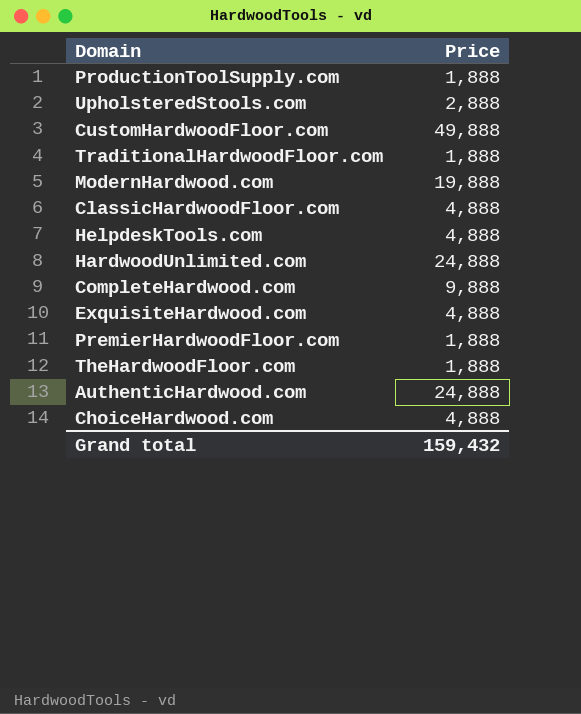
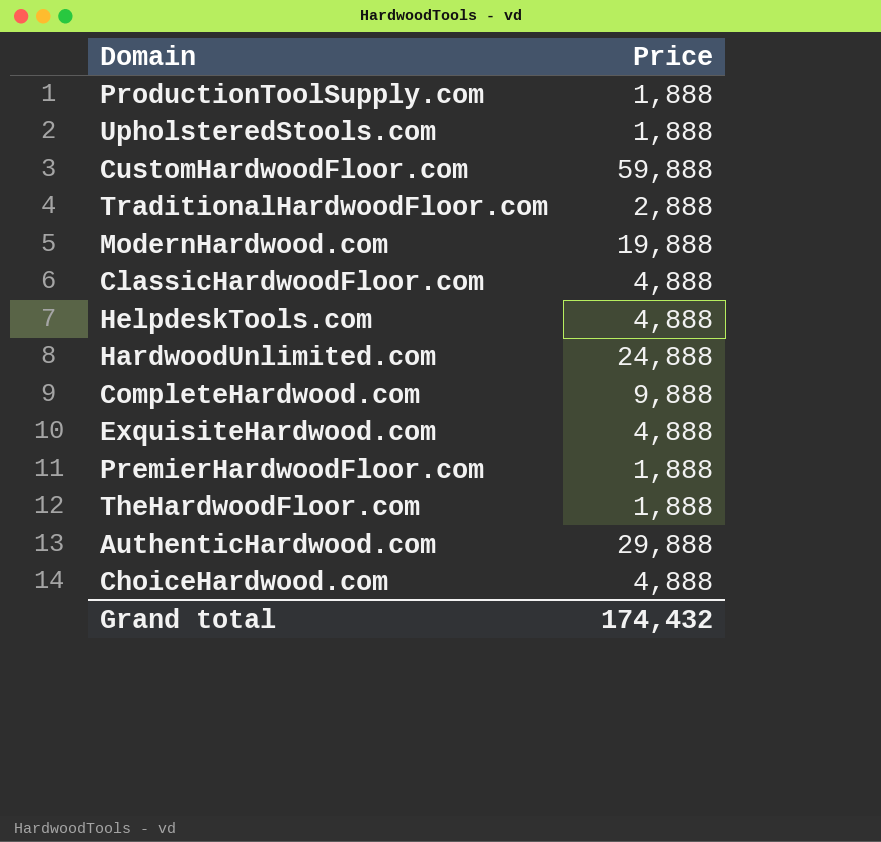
UpholsteredStools.com | Price: 2,888 -> 1,888
CustomHardwoodFloor.com | Price: 49,888 -> 59,888
TraditionalHardwoodFloor.com | Price: 1,888 -> 2,888
AuthenticHardwood.com | Price: 24,888 -> 29,888
Grand total | Price: 159,432 -> 174,432

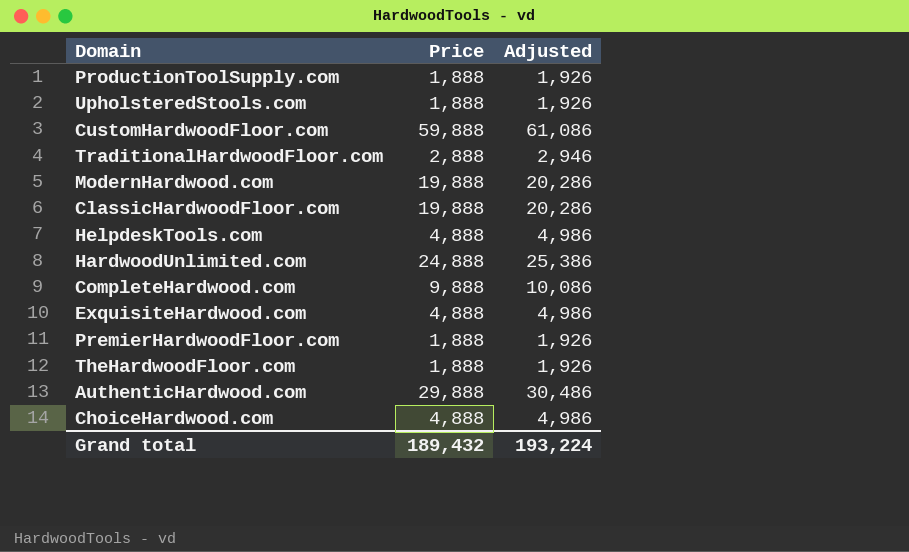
column Adjusted | formula: none -> [Price] * 1.02
ClassicHardwoodFloor.com | Price: 4,888 -> 19,888
Grand total | Price: 174,432 -> 189,432

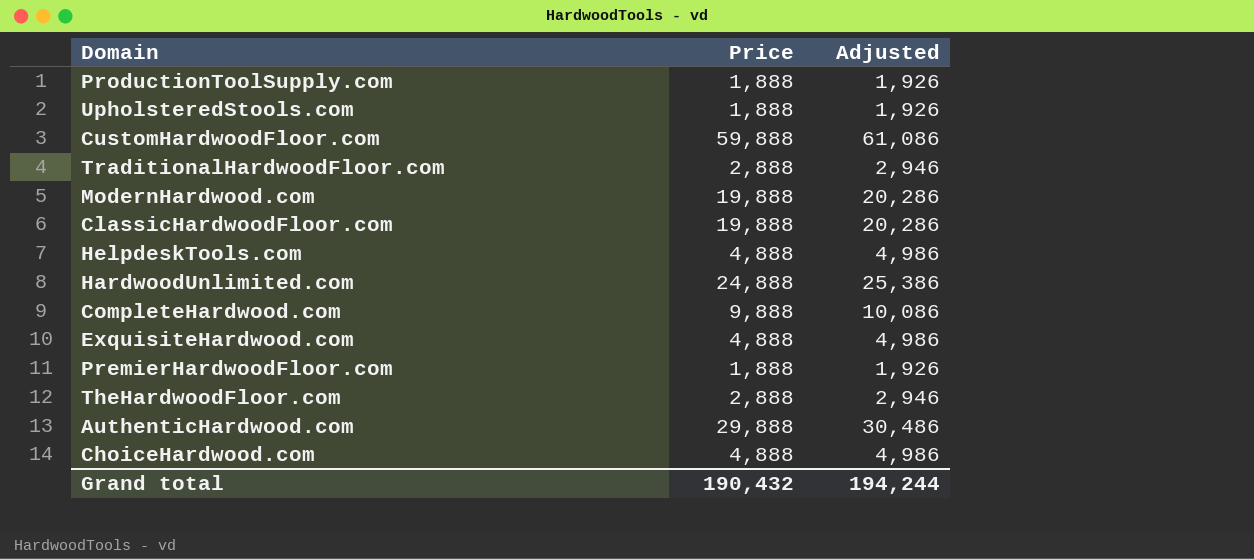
TheHardwoodFloor.com | Price: 1,888 -> 2,888
TheHardwoodFloor.com | Adjusted: 1,926 -> 2,946
Grand total | Price: 189,432 -> 190,432
Grand total | Adjusted: 193,224 -> 194,244

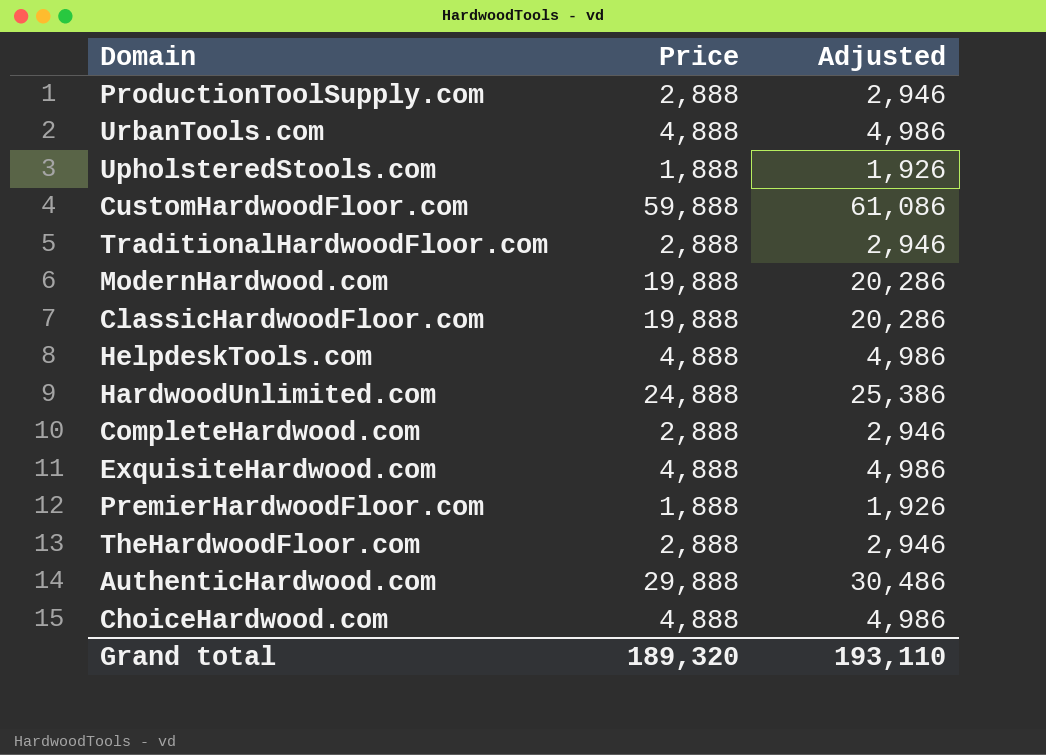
ProductionToolSupply.com | Price: 1,888 -> 2,888
ProductionToolSupply.com | Adjusted: 1,926 -> 2,946
row UrbanTools.com: none -> 4,888 | 4,986
CompleteHardwood.com | Price: 9,888 -> 2,888
CompleteHardwood.com | Adjusted: 10,086 -> 2,946
Grand total | Price: 190,432 -> 189,320
Grand total | Adjusted: 194,244 -> 193,110

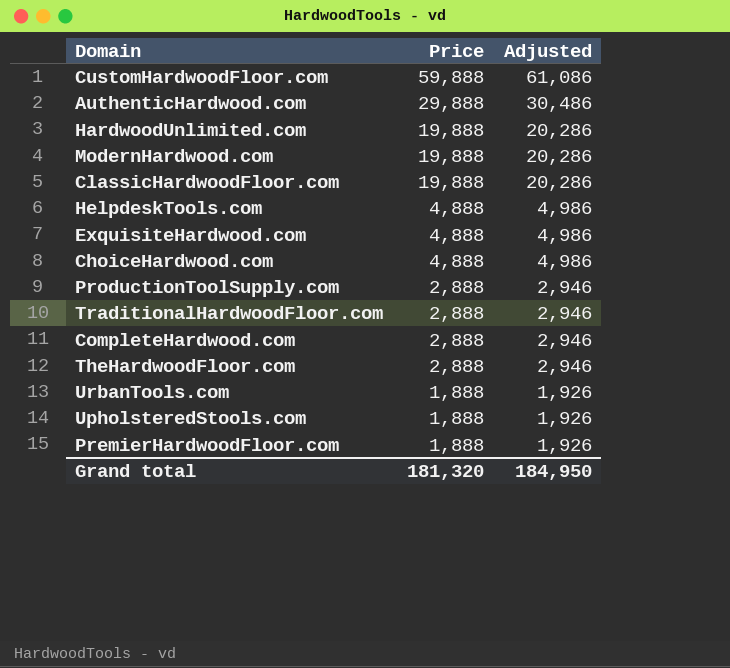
row order: none -> Price descending
HardwoodUnlimited.com | Price: 24,888 -> 19,888
HardwoodUnlimited.com | Adjusted: 25,386 -> 20,286
UrbanTools.com | Price: 4,888 -> 1,888
UrbanTools.com | Adjusted: 4,986 -> 1,926
Grand total | Price: 189,320 -> 181,320
Grand total | Adjusted: 193,110 -> 184,950

